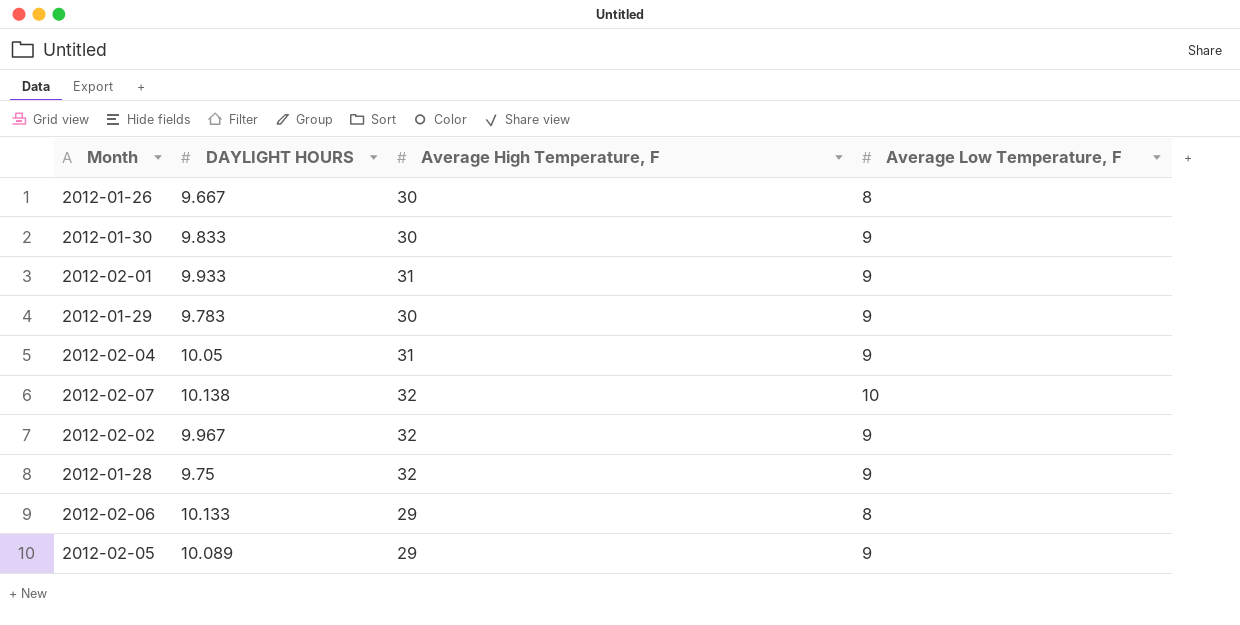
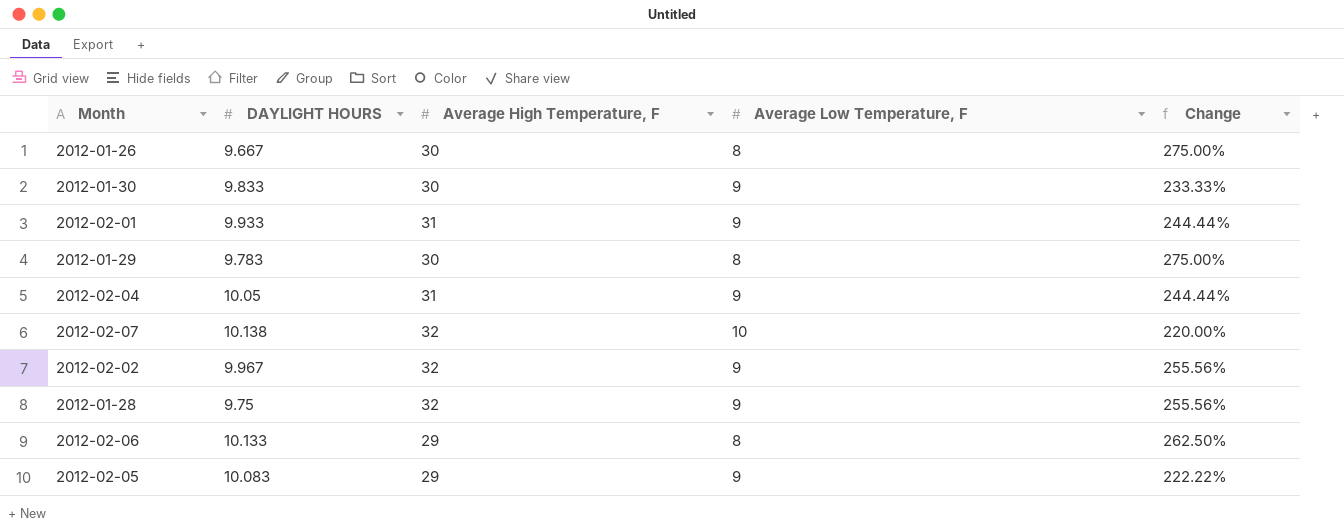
column Change | formula: none -> ([Average High Temperature, F] - [Average Low Temperature, F]) / [Average Low Temperature, F]
2012-01-29 | Average Low Temperature, F: 9 -> 8
2012-02-05 | DAYLIGHT HOURS: 10.089 -> 10.083

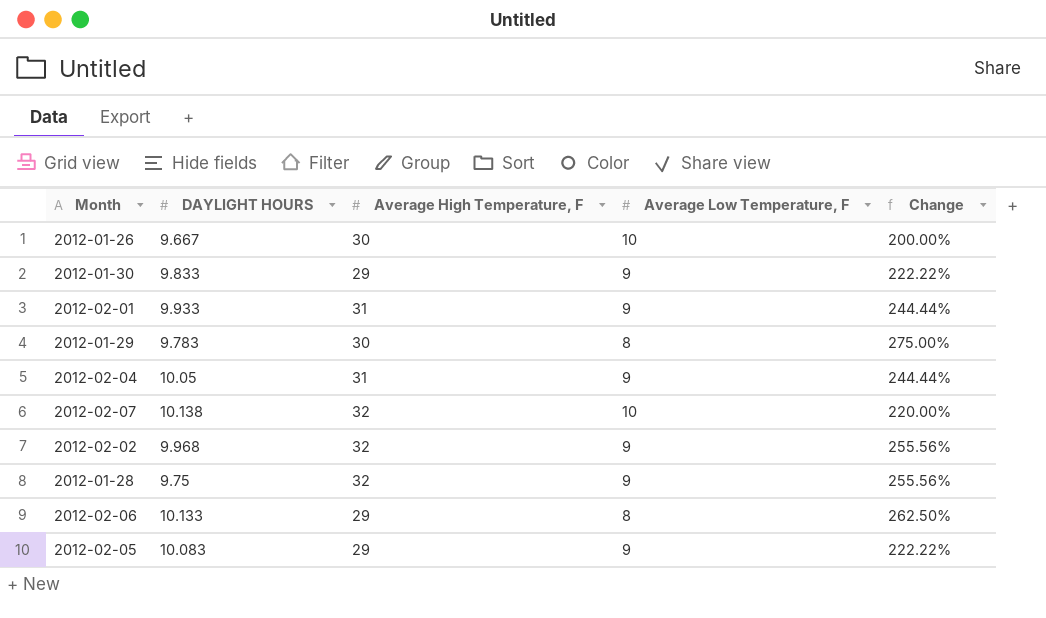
2012-01-26 | Average Low Temperature, F: 8 -> 10
2012-01-26 | Change: 275.00% -> 200.00%
2012-01-30 | Average High Temperature, F: 30 -> 29
2012-01-30 | Change: 233.33% -> 222.22%
2012-02-02 | DAYLIGHT HOURS: 9.967 -> 9.968

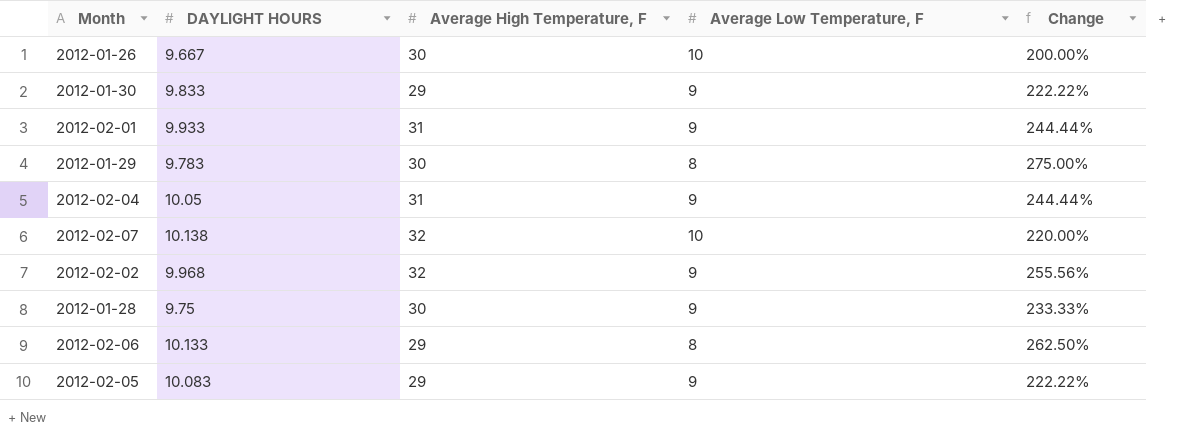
2012-01-28 | Average High Temperature, F: 32 -> 30
2012-01-28 | Change: 255.56% -> 233.33%

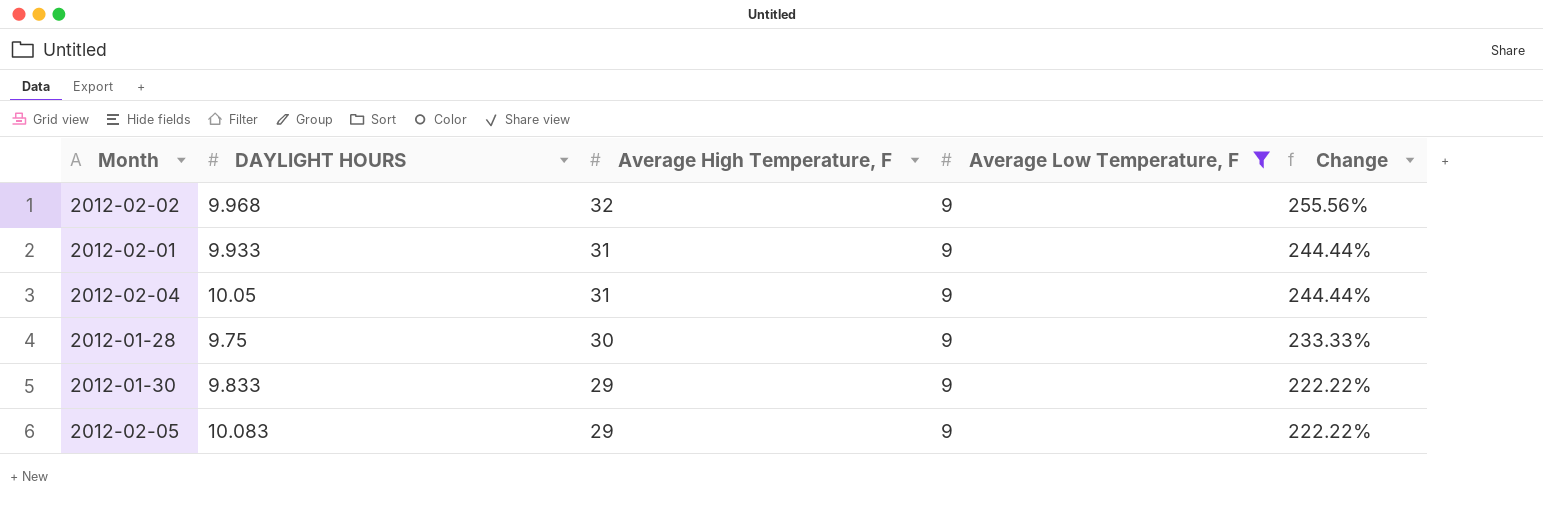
filter: none -> Average Low Temperature, F = 9
row order: none -> Average High Temperature, F descending

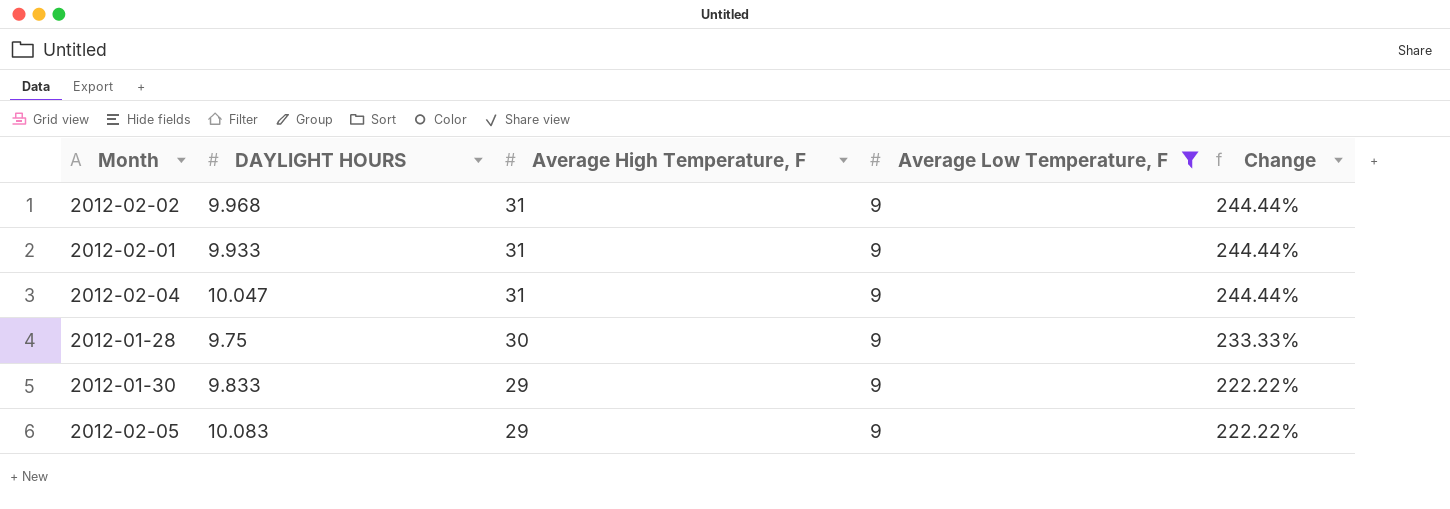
2012-02-02 | Average High Temperature, F: 32 -> 31
2012-02-02 | Change: 255.56% -> 244.44%
2012-02-04 | DAYLIGHT HOURS: 10.05 -> 10.047

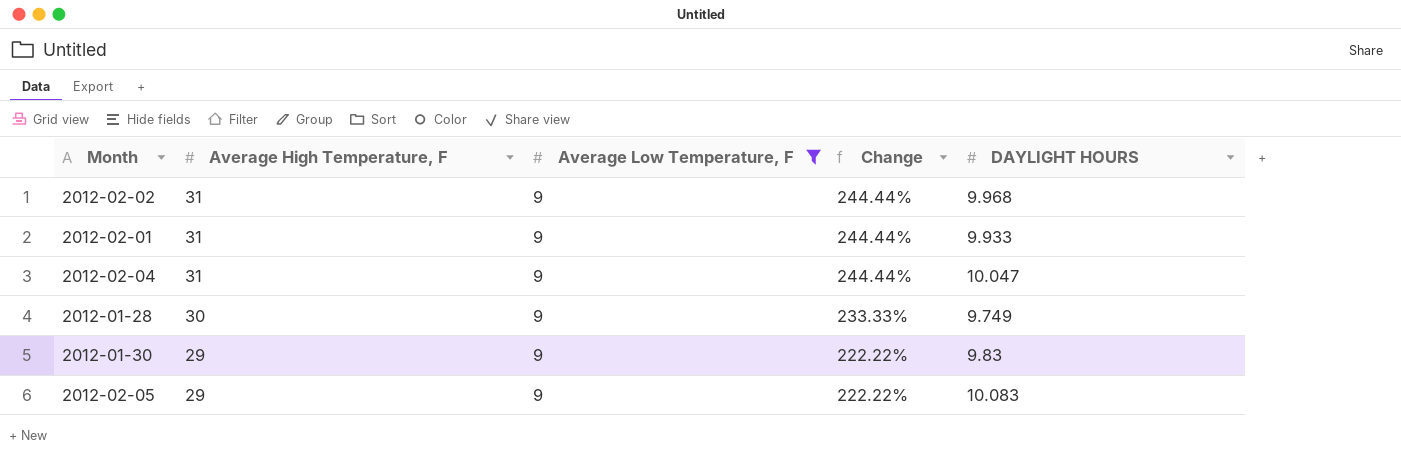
column DAYLIGHT HOURS | position: 2 -> 5
2012-01-28 | DAYLIGHT HOURS: 9.75 -> 9.749
2012-01-30 | DAYLIGHT HOURS: 9.833 -> 9.83

